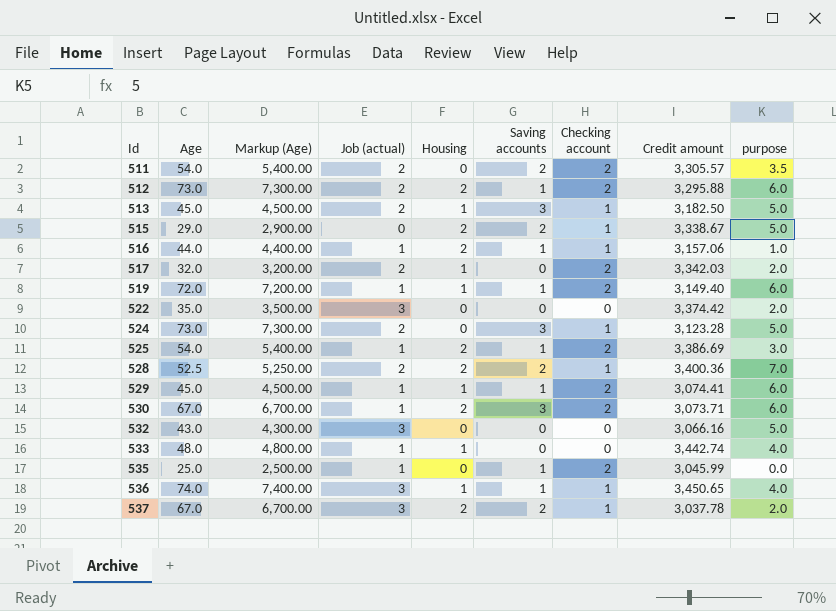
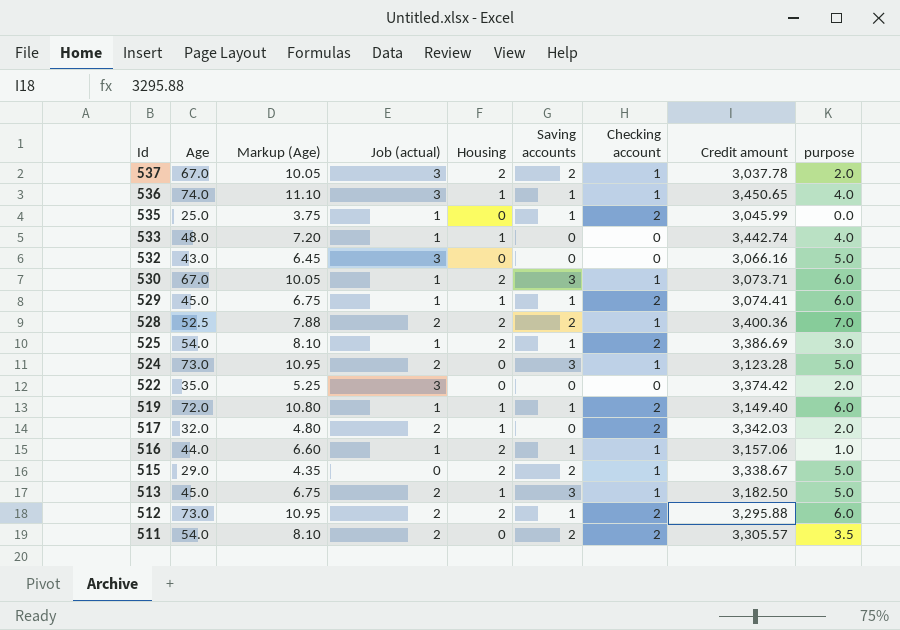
row order: Id ascending -> Id descending
column Markup (Age) | formula: [Age] * 100 -> [Age] * 0.15
530 | Checking account: 2 -> 1

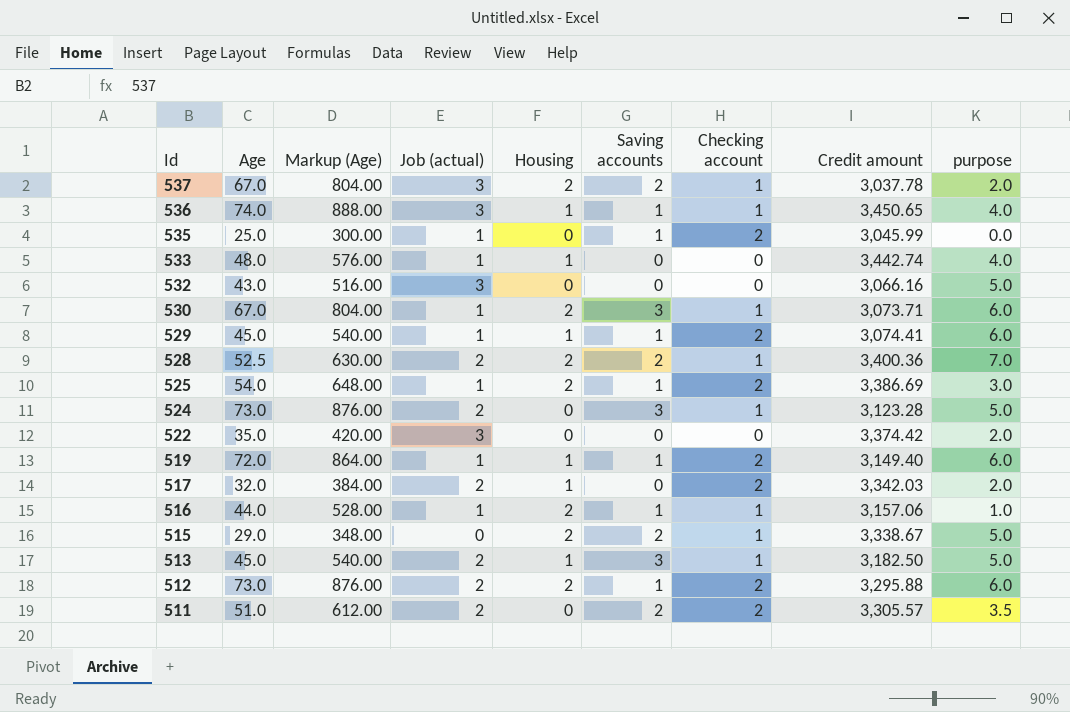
column Markup (Age) | formula: [Age] * 0.15 -> [Age] * 12
511 | Age: 54.0 -> 51.0

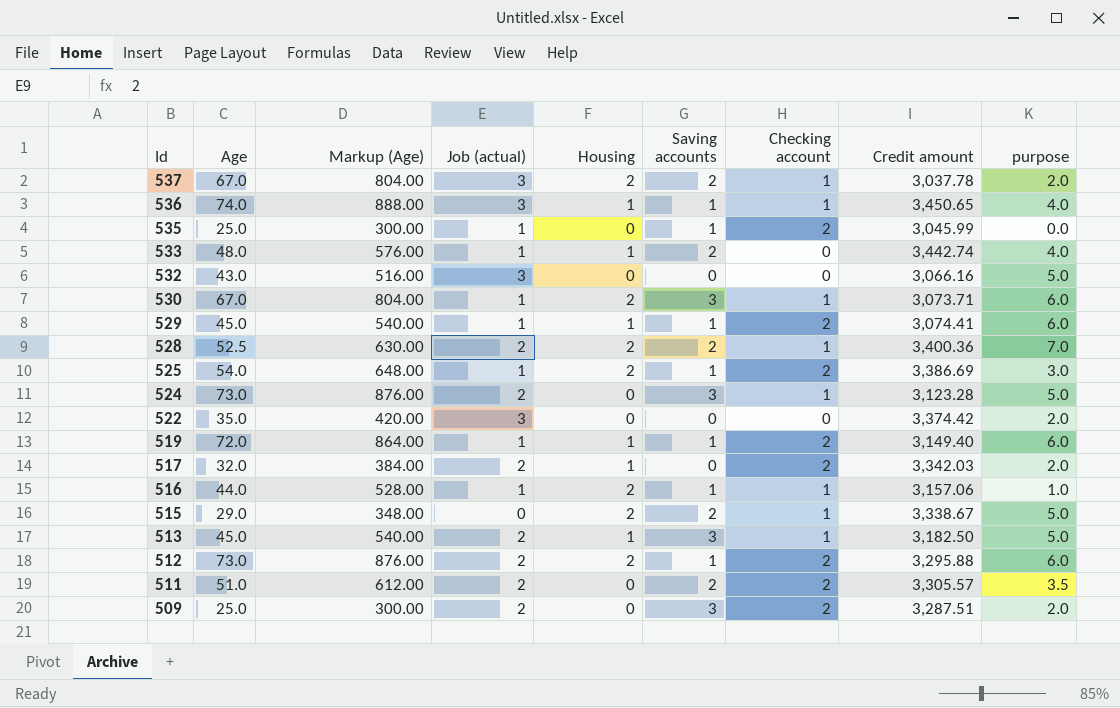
533 | Saving accounts: 0 -> 2
row 509: none -> 25.0 | 300.00 | 2 | 0 | 3 | 2 | 3,287.51 | 2.0

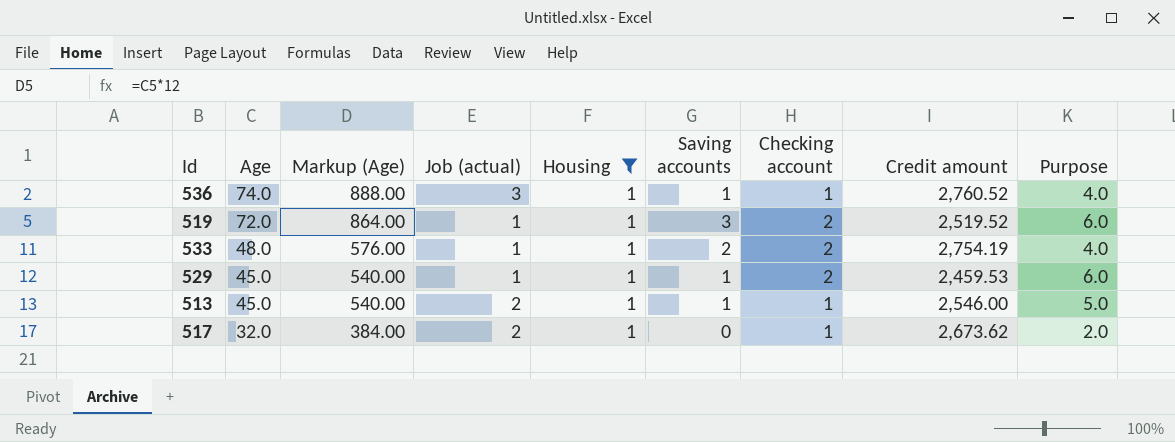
filter: none -> Housing = 1
row order: Id descending -> Age descending
column name: purpose -> Purpose
536 | Credit amount: 3,450.65 -> 2,760.52
519 | Saving accounts: 1 -> 3
519 | Credit amount: 3,149.40 -> 2,519.52
533 | Checking account: 0 -> 2
533 | Credit amount: 3,442.74 -> 2,754.19
529 | Credit amount: 3,074.41 -> 2,459.53
513 | Saving accounts: 3 -> 1
513 | Credit amount: 3,182.50 -> 2,546.00
517 | Checking account: 2 -> 1
517 | Credit amount: 3,342.03 -> 2,673.62

